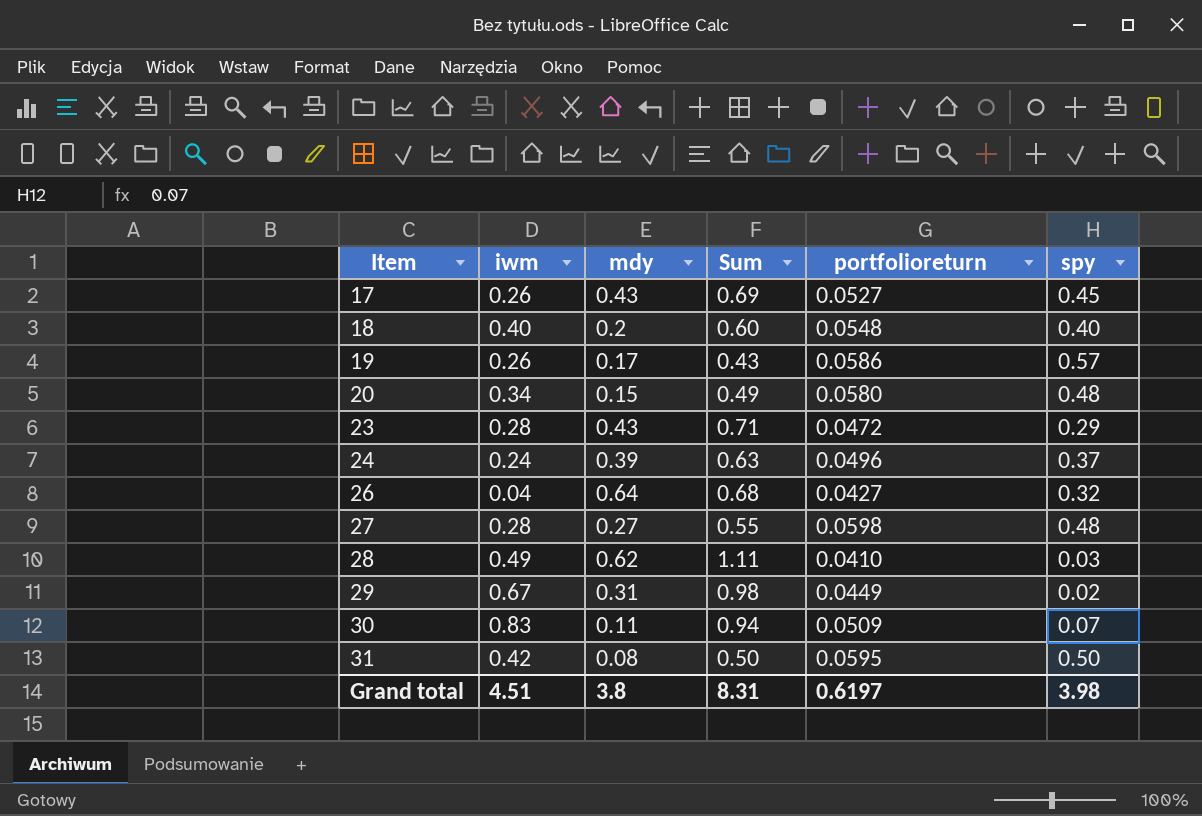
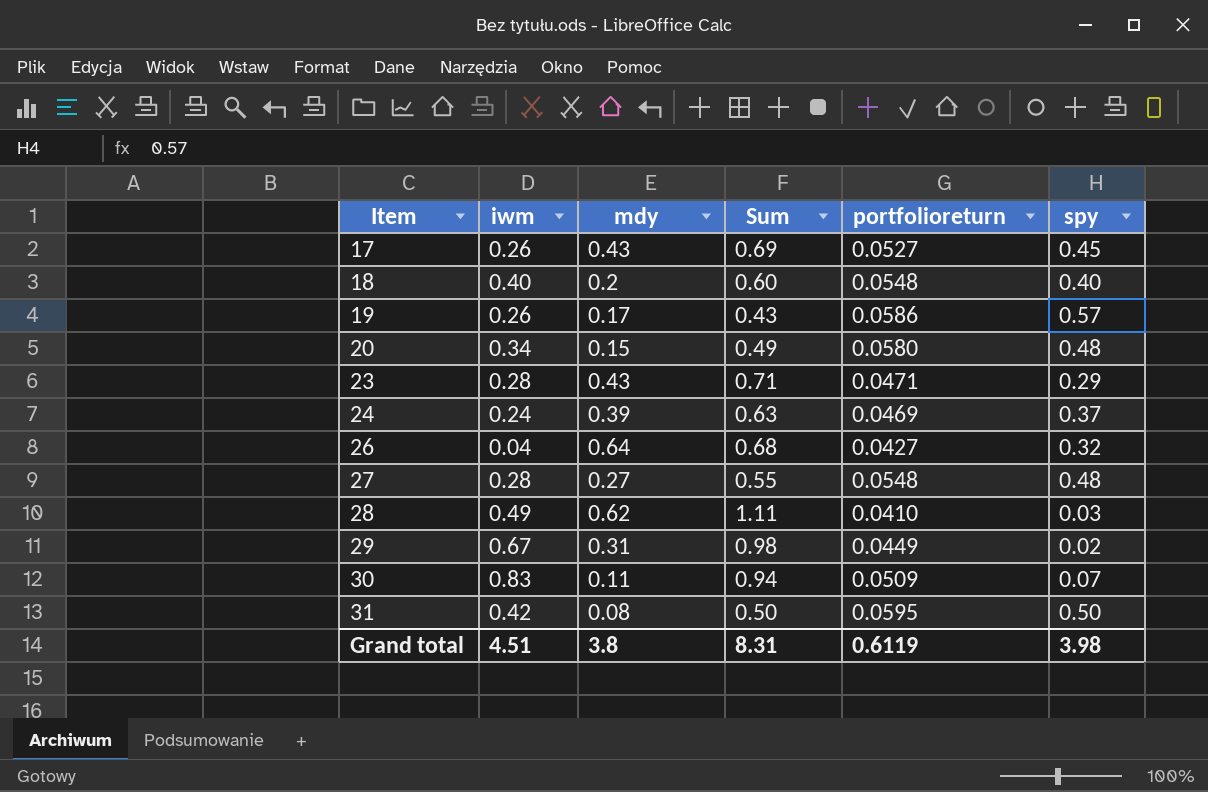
23 | portfolioreturn: 0.0472 -> 0.0471
24 | portfolioreturn: 0.0496 -> 0.0469
27 | portfolioreturn: 0.0598 -> 0.0548
Grand total | portfolioreturn: 0.6197 -> 0.6119

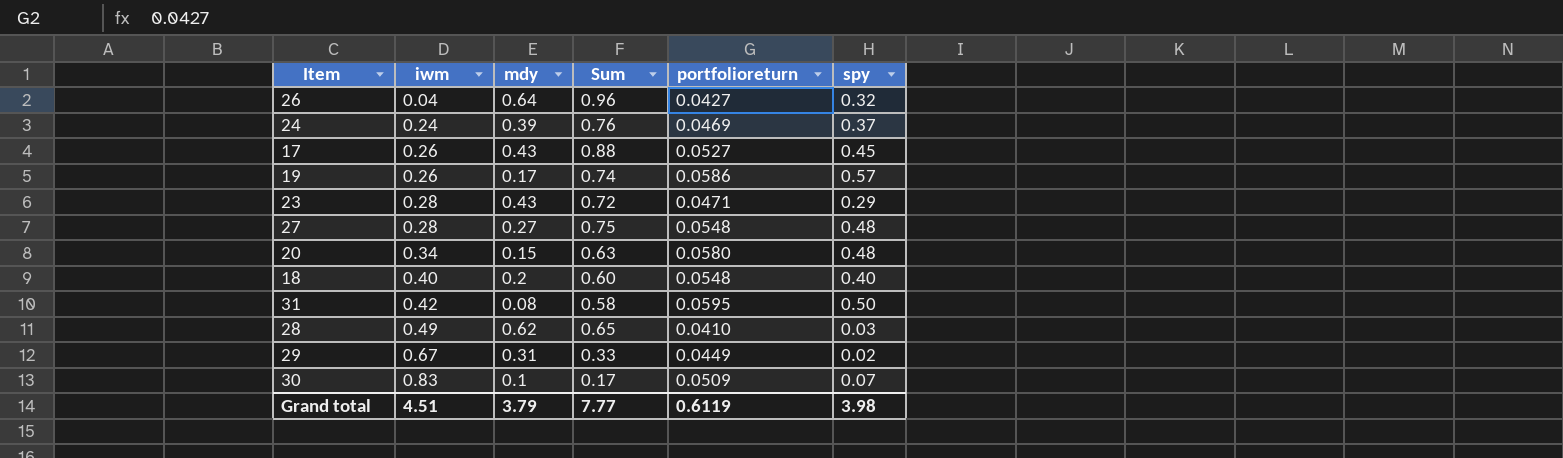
row order: Item ascending -> iwm ascending
column Sum | formula: [iwm] + [mdy] -> [mdy] + [spy]
30 | mdy: 0.11 -> 0.1
Grand total | mdy: 3.8 -> 3.79
Grand total | Sum: 8.31 -> 7.77

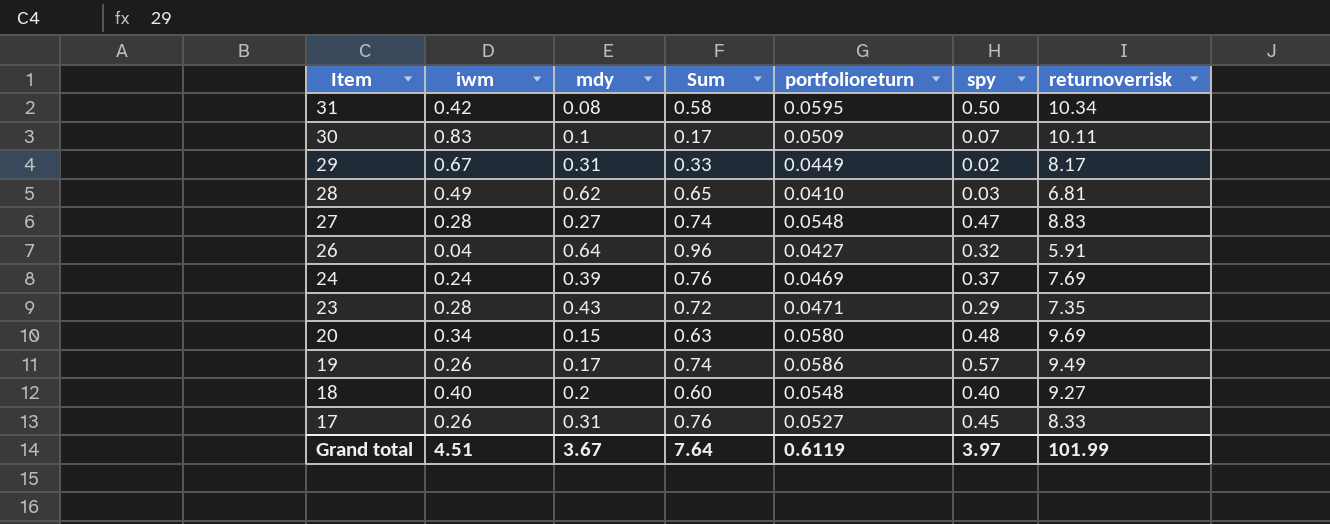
row order: iwm ascending -> Item descending
column returnoverrisk | position: none -> 7
27 | Sum: 0.75 -> 0.74
27 | spy: 0.48 -> 0.47
17 | mdy: 0.43 -> 0.31
17 | Sum: 0.88 -> 0.76
Grand total | mdy: 3.79 -> 3.67
Grand total | Sum: 7.77 -> 7.64
Grand total | spy: 3.98 -> 3.97

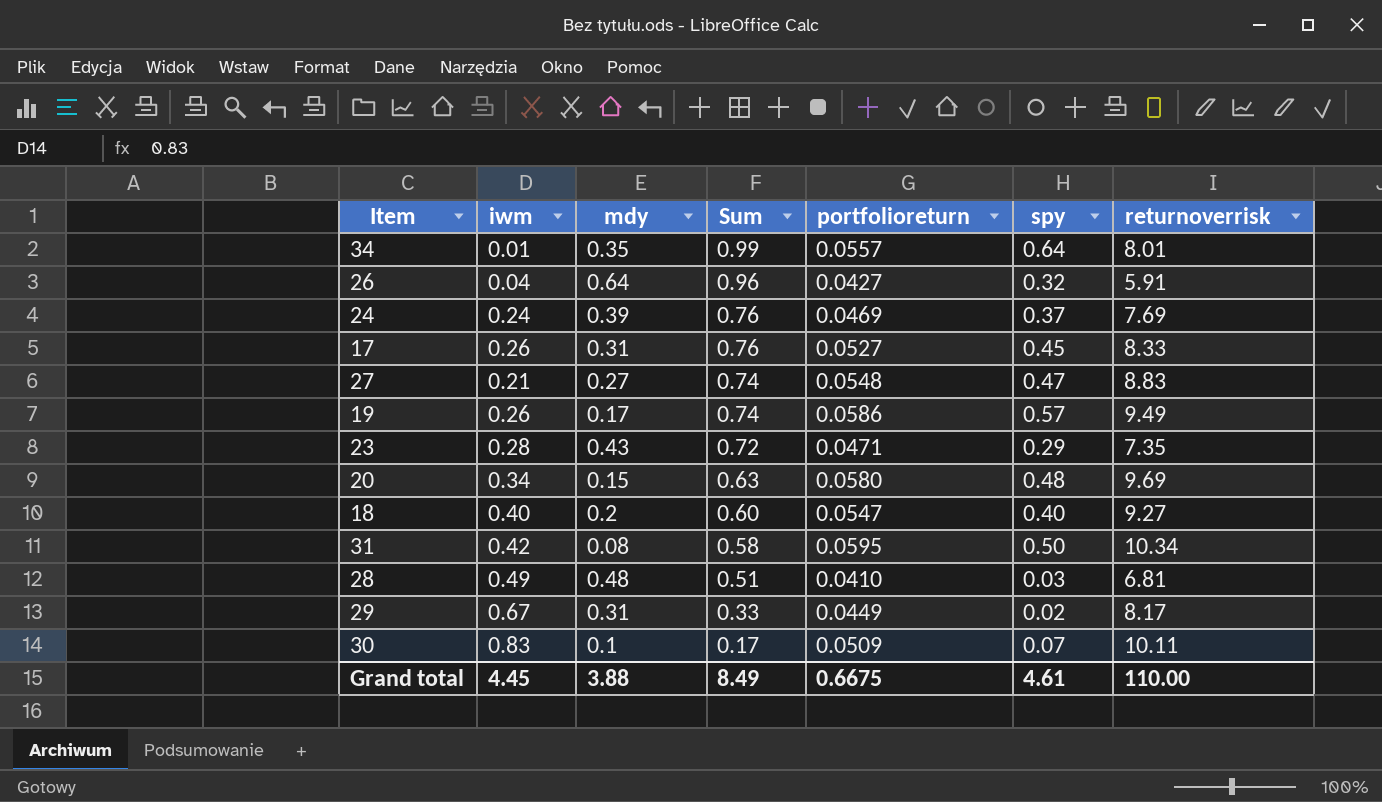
row order: Item descending -> Sum descending
row 34: none -> 0.01 | 0.35 | 0.99 | 0.0557 | 0.64 | 8.01
27 | iwm: 0.28 -> 0.21
18 | portfolioreturn: 0.0548 -> 0.0547
28 | mdy: 0.62 -> 0.48
28 | Sum: 0.65 -> 0.51
Grand total | iwm: 4.51 -> 4.45
Grand total | mdy: 3.67 -> 3.88
Grand total | Sum: 7.64 -> 8.49
Grand total | portfolioreturn: 0.6119 -> 0.6675
Grand total | spy: 3.97 -> 4.61
Grand total | returnoverrisk: 101.99 -> 110.00

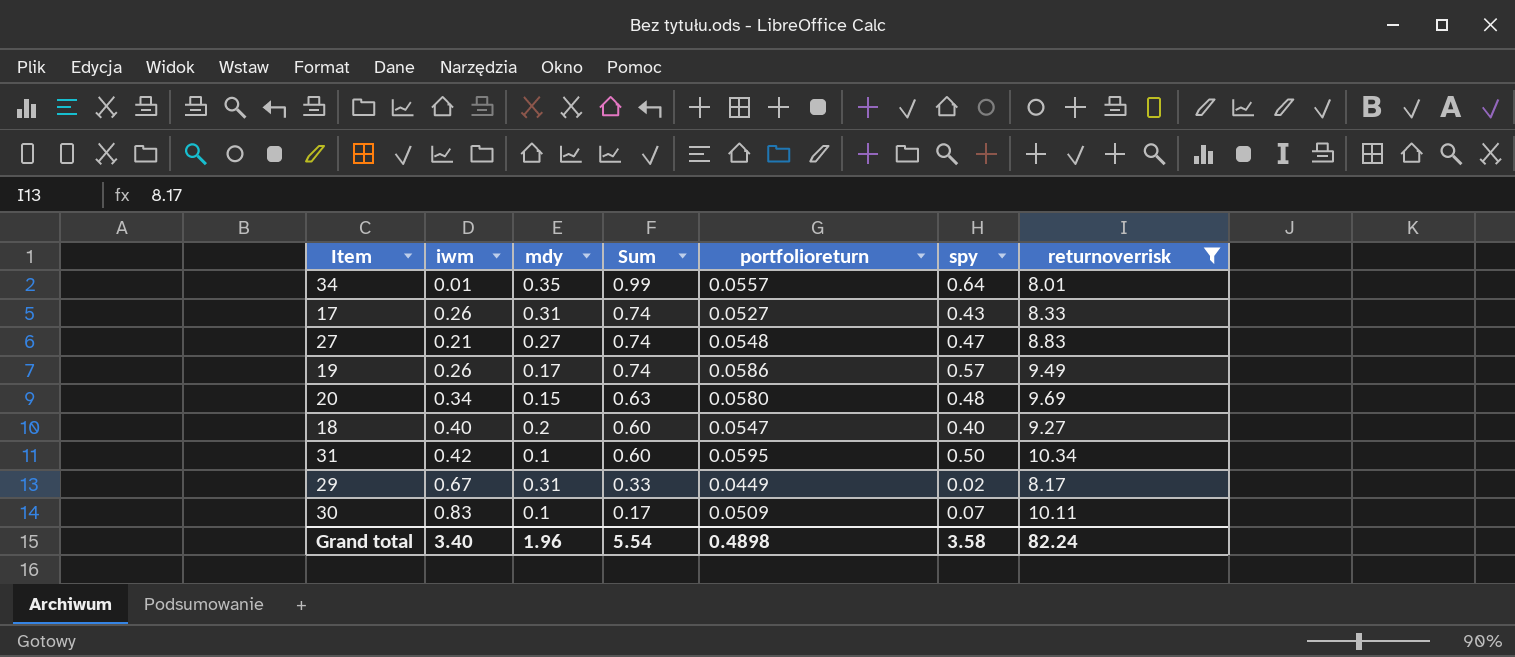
filter: none -> returnoverrisk >= 8.01
17 | Sum: 0.76 -> 0.74
17 | spy: 0.45 -> 0.43
31 | mdy: 0.08 -> 0.1
31 | Sum: 0.58 -> 0.60
Grand total | iwm: 4.45 -> 3.40
Grand total | mdy: 3.88 -> 1.96
Grand total | Sum: 8.49 -> 5.54
Grand total | portfolioreturn: 0.6675 -> 0.4898
Grand total | spy: 4.61 -> 3.58
Grand total | returnoverrisk: 110.00 -> 82.24

